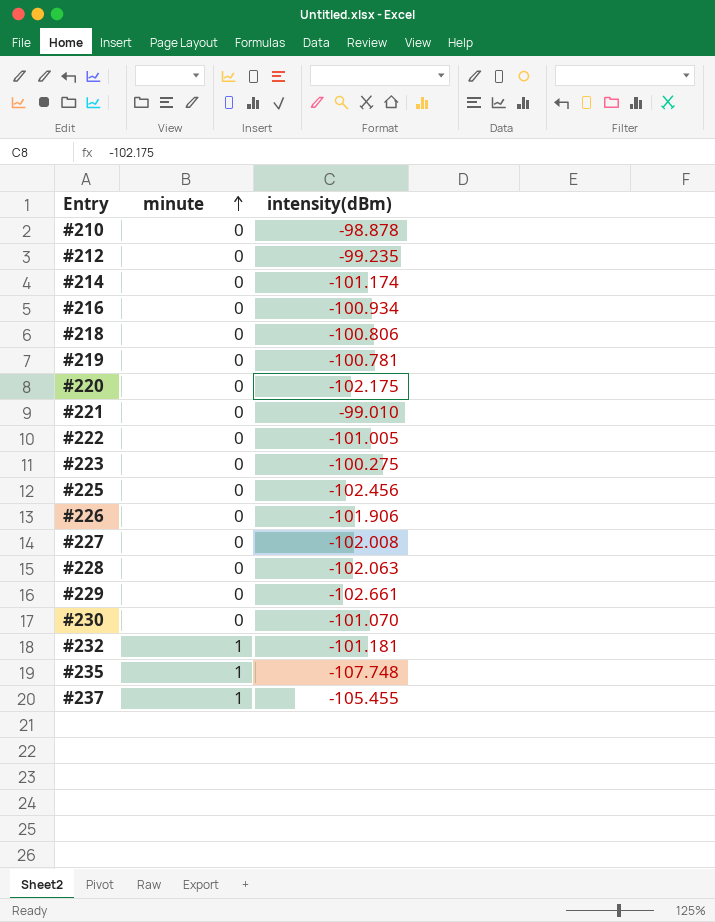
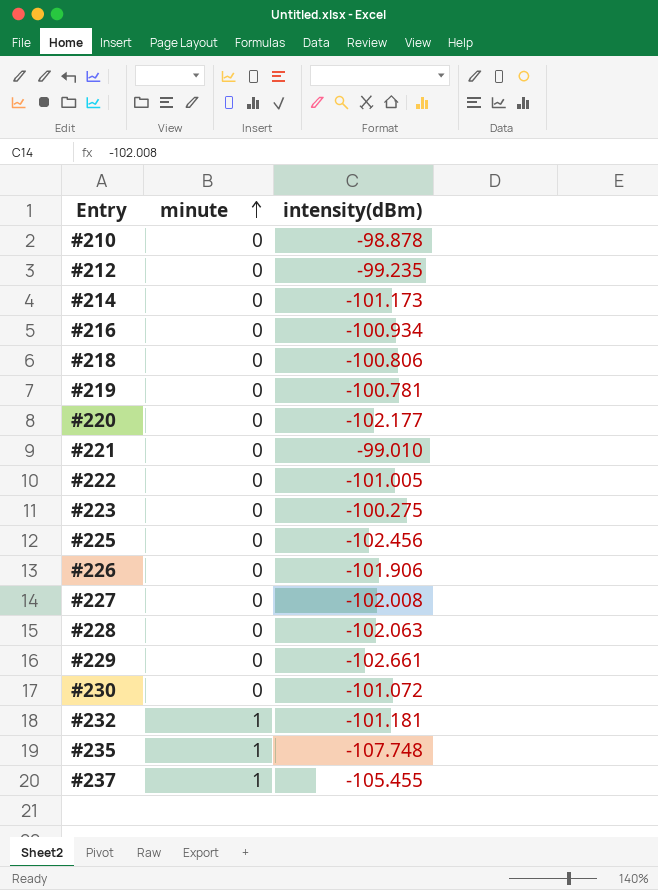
#214 | intensity(dBm): -101.174 -> -101.173
#220 | intensity(dBm): -102.175 -> -102.177
#230 | intensity(dBm): -101.070 -> -101.072

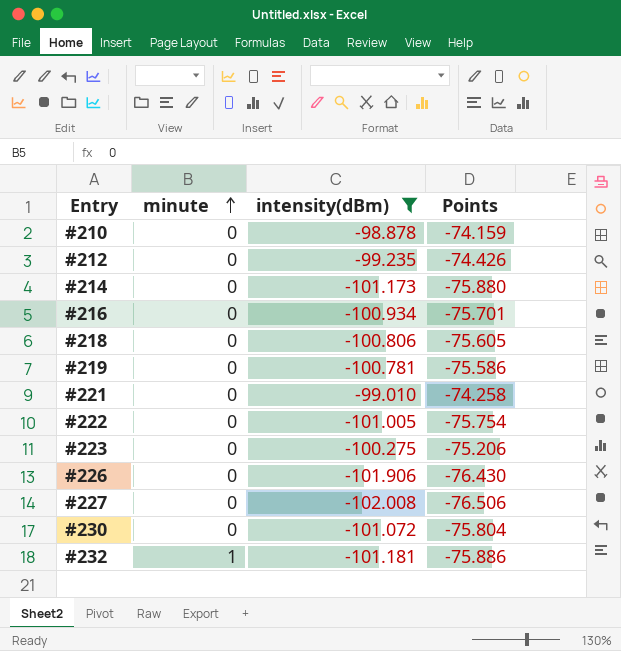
filter: none -> intensity(dBm) >= -102.008
column Points | formula: none -> [intensity(dBm)] * 0.75

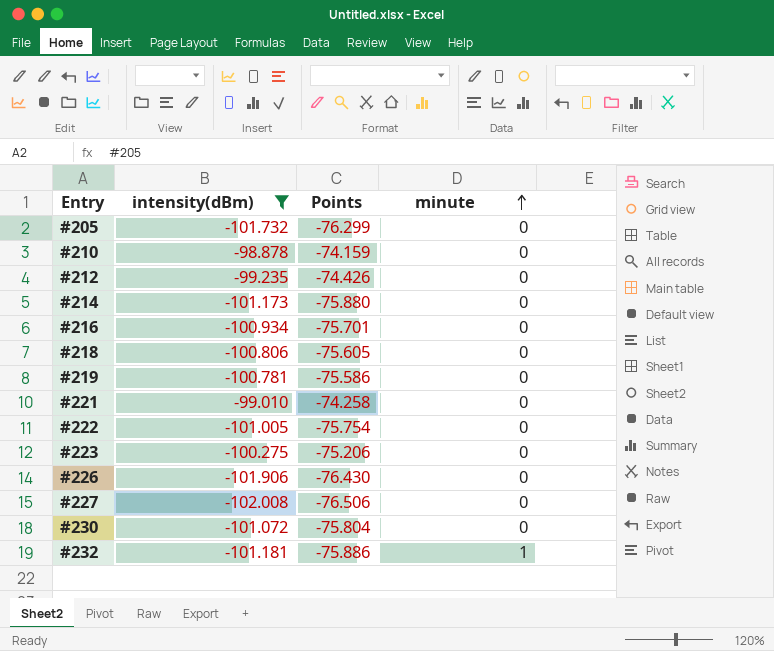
column minute | position: 2 -> 4
row #205: none -> -101.732 | -76.299 | 0

